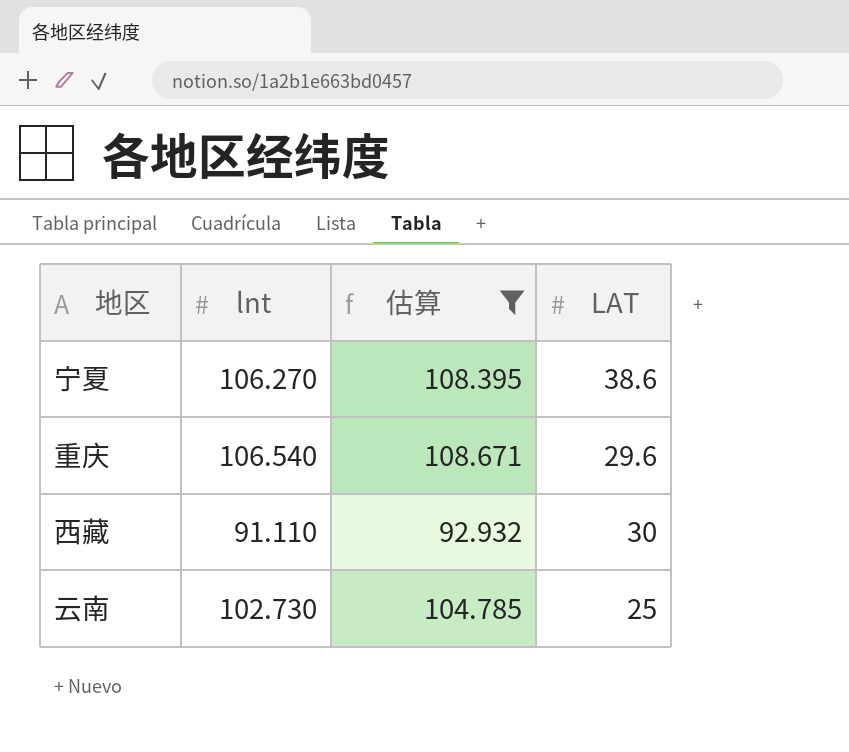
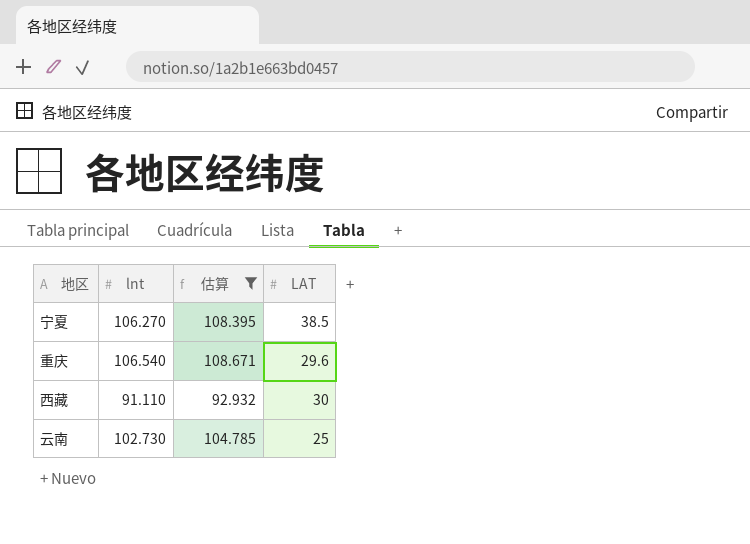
宁夏 | LAT: 38.6 -> 38.5

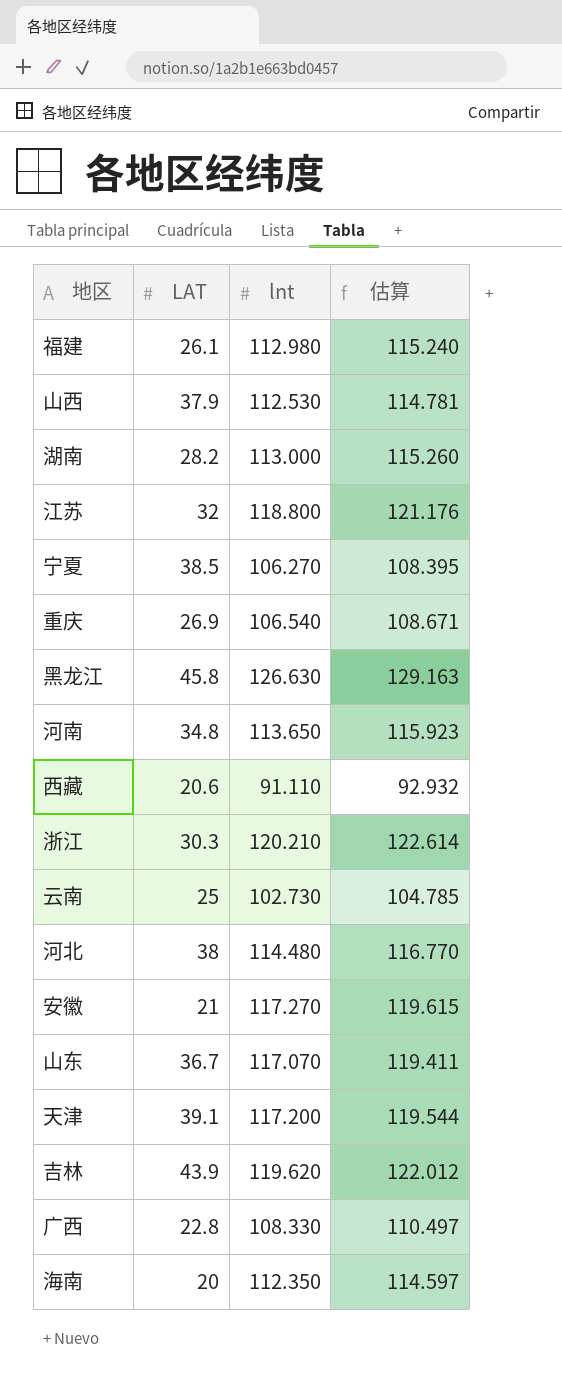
filter: 估算 <= 108.671 -> none
column LAT | position: 4 -> 2
重庆 | LAT: 29.6 -> 26.9
西藏 | LAT: 30 -> 20.6

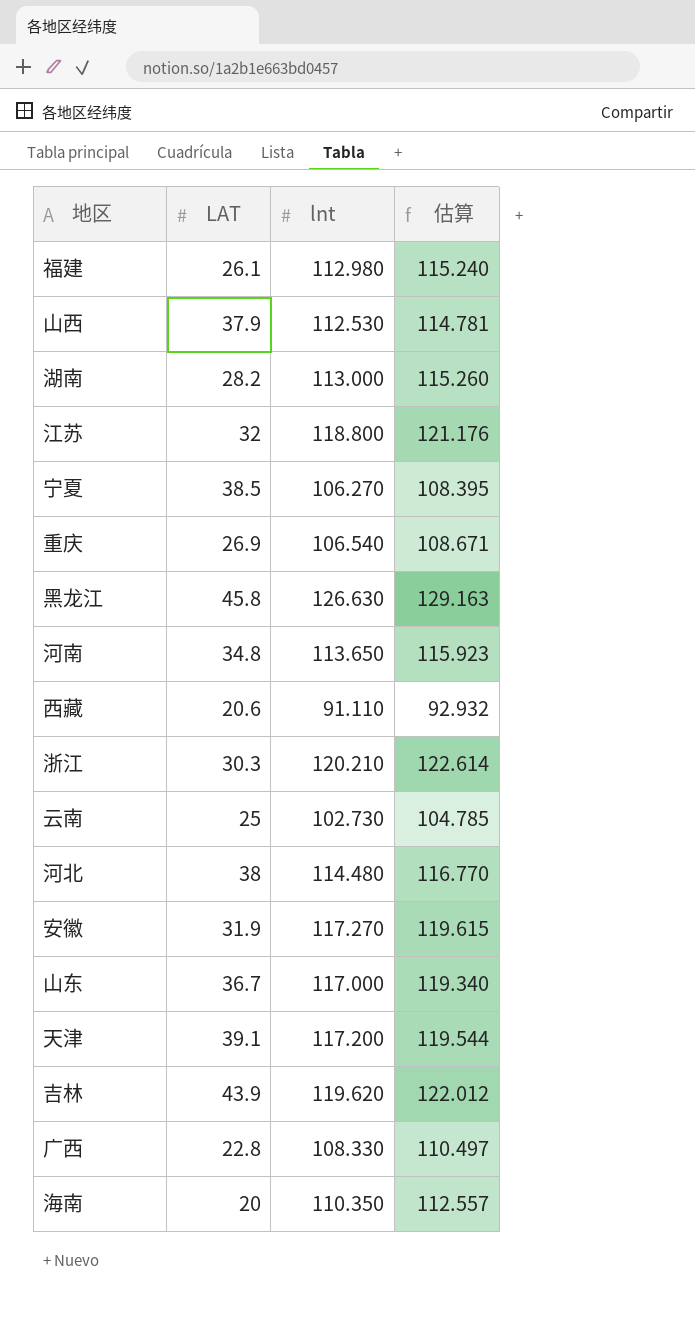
安徽 | LAT: 21 -> 31.9
山东 | lnt: 117.070 -> 117.000
山东 | 估算: 119.411 -> 119.340
海南 | lnt: 112.350 -> 110.350
海南 | 估算: 114.597 -> 112.557

